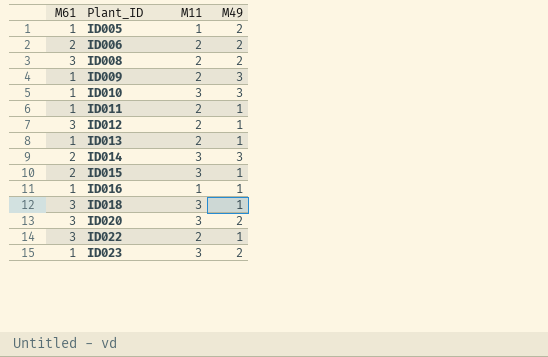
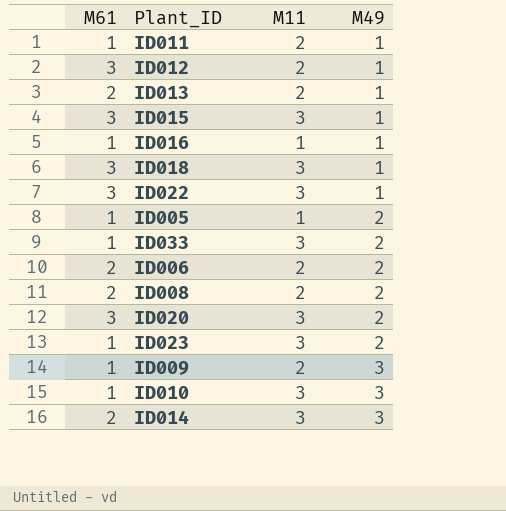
row order: Plant_ID ascending -> M49 ascending
ID013 | M61: 1 -> 2
ID015 | M61: 2 -> 3
ID022 | M11: 2 -> 3
row ID033: none -> 1 | 3 | 2
ID008 | M61: 3 -> 2

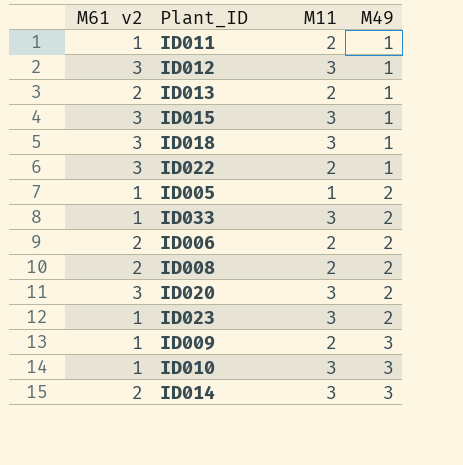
column name: M61 -> M61 v2
row ID016: 1 | 1 | 1 -> none
ID012 | M11: 2 -> 3
ID022 | M11: 3 -> 2

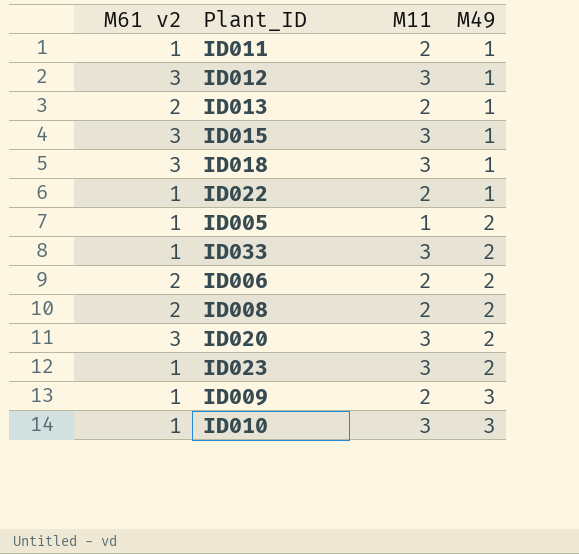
row ID014: 2 | 3 | 3 -> none
ID022 | M61 v2: 3 -> 1

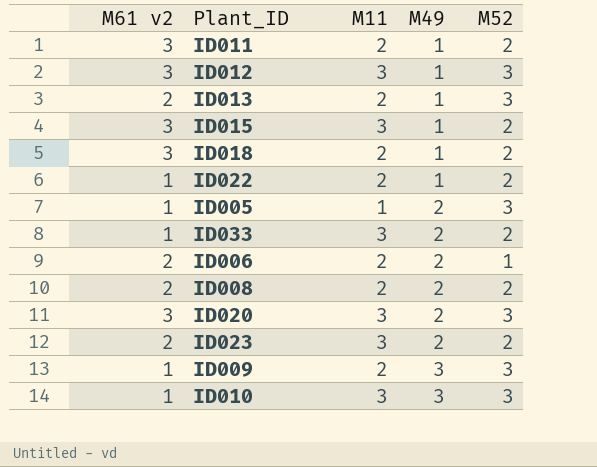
column M52 | position: none -> 5
ID011 | M61 v2: 1 -> 3
ID018 | M11: 3 -> 2
ID023 | M61 v2: 1 -> 2

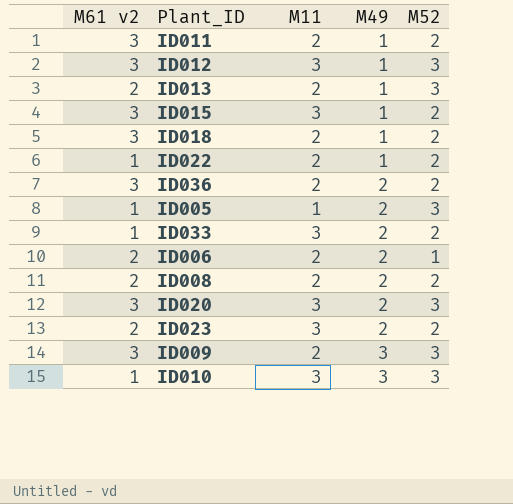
row ID036: none -> 3 | 2 | 2 | 2
ID009 | M61 v2: 1 -> 3

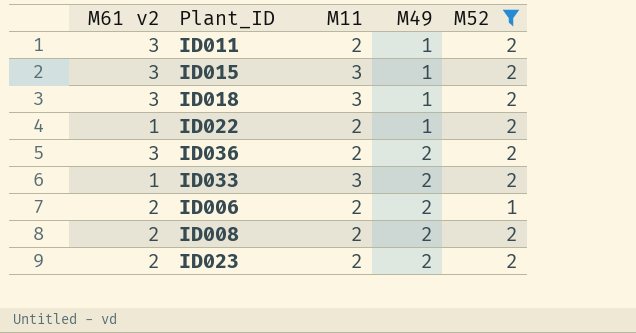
filter: none -> M52 != 3
ID018 | M11: 2 -> 3
ID023 | M11: 3 -> 2

